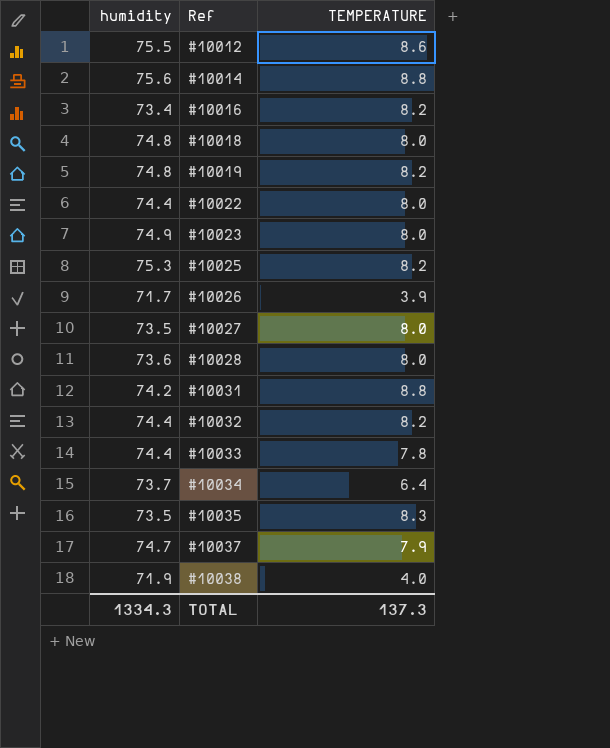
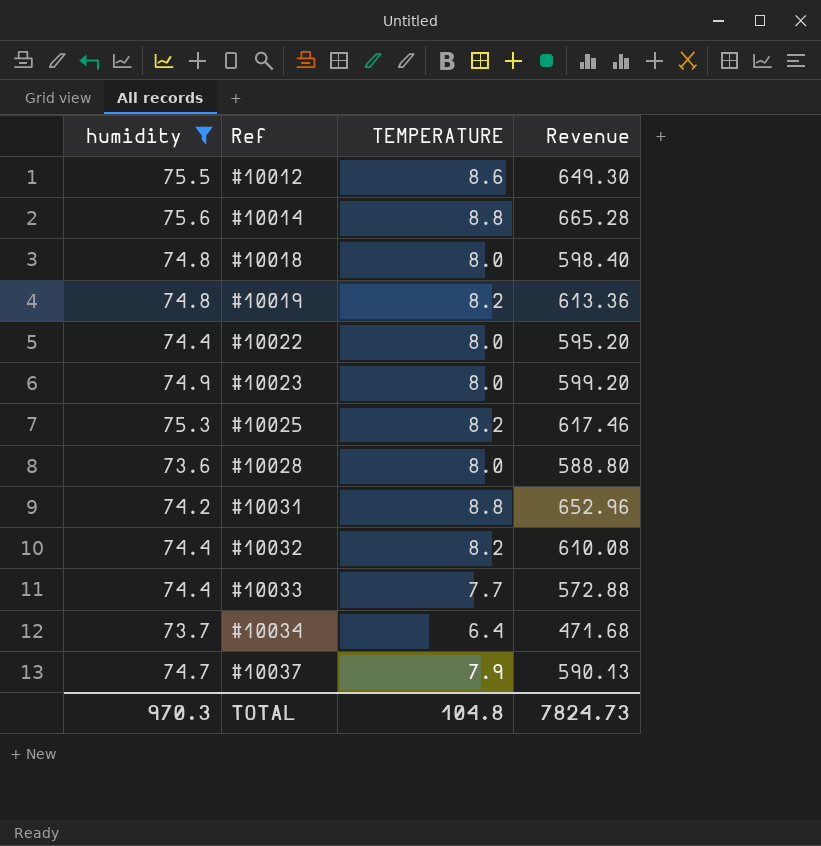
filter: none -> humidity >= 73.6
column Revenue | formula: none -> [humidity] * [TEMPERATURE]
#10033 | TEMPERATURE: 7.8 -> 7.7
TOTAL | humidity: 1334.3 -> 970.3
TOTAL | TEMPERATURE: 137.3 -> 104.8

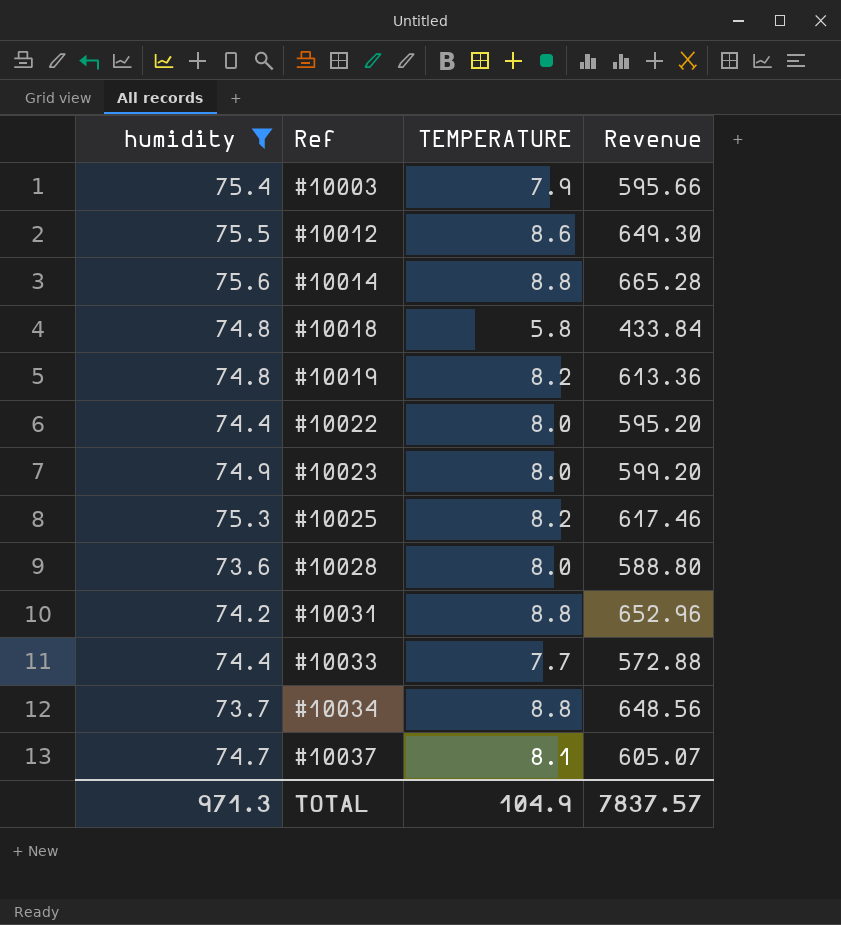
row #10032: 74.4 | 8.2 | 610.08 -> none
row #10003: none -> 75.4 | 7.9 | 595.66
#10018 | TEMPERATURE: 8.0 -> 5.8
#10018 | Revenue: 598.40 -> 433.84
#10034 | TEMPERATURE: 6.4 -> 8.8
#10034 | Revenue: 471.68 -> 648.56
#10037 | TEMPERATURE: 7.9 -> 8.1
#10037 | Revenue: 590.13 -> 605.07
TOTAL | humidity: 970.3 -> 971.3
TOTAL | TEMPERATURE: 104.8 -> 104.9
TOTAL | Revenue: 7824.73 -> 7837.57

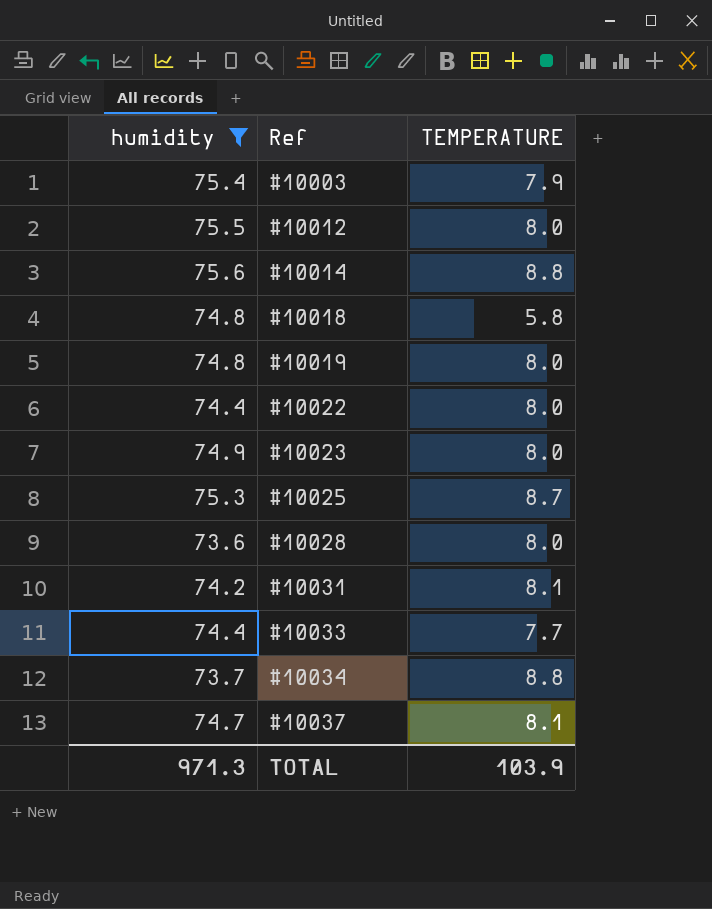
column Revenue | formula: [humidity] * [TEMPERATURE] -> none
#10012 | TEMPERATURE: 8.6 -> 8.0
#10019 | TEMPERATURE: 8.2 -> 8.0
#10025 | TEMPERATURE: 8.2 -> 8.7
#10031 | TEMPERATURE: 8.8 -> 8.1
TOTAL | TEMPERATURE: 104.9 -> 103.9

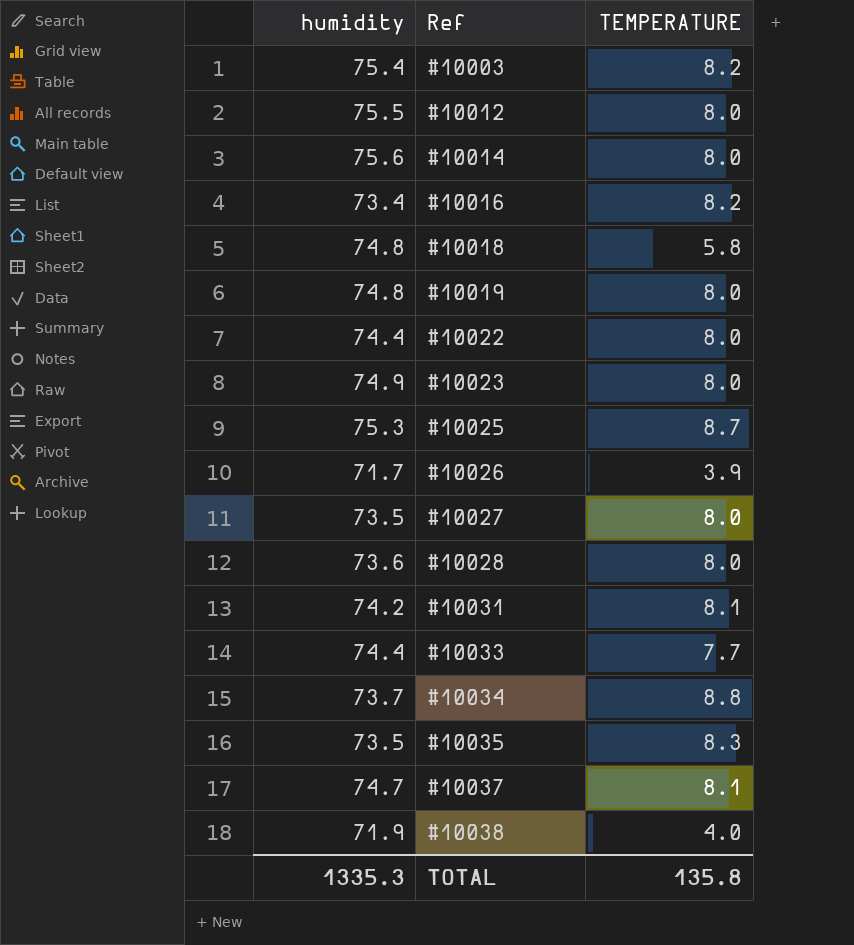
filter: humidity >= 73.6 -> none
#10003 | TEMPERATURE: 7.9 -> 8.2
#10014 | TEMPERATURE: 8.8 -> 8.0
TOTAL | humidity: 971.3 -> 1335.3
TOTAL | TEMPERATURE: 103.9 -> 135.8

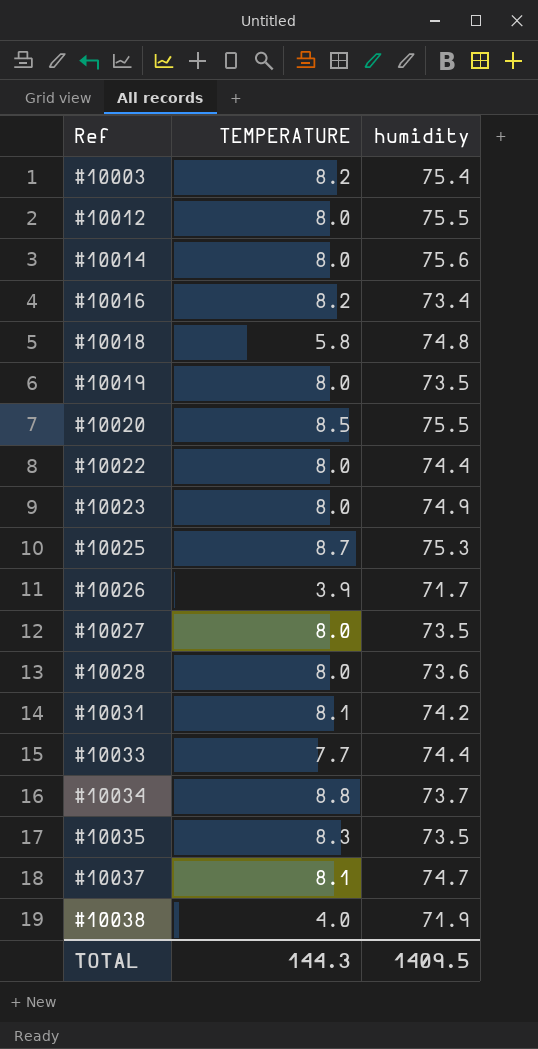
column humidity | position: 1 -> 3
#10019 | humidity: 74.8 -> 73.5
row #10020: none -> 8.5 | 75.5
TOTAL | TEMPERATURE: 135.8 -> 144.3
TOTAL | humidity: 1335.3 -> 1409.5

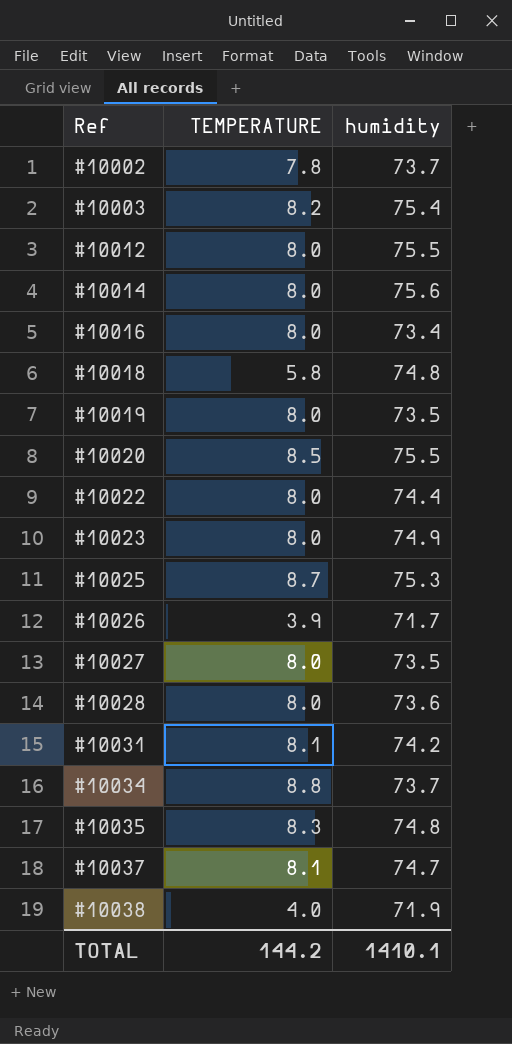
row #10033: 7.7 | 74.4 -> none
row #10002: none -> 7.8 | 73.7
#10016 | TEMPERATURE: 8.2 -> 8.0
#10035 | humidity: 73.5 -> 74.8
TOTAL | TEMPERATURE: 144.3 -> 144.2
TOTAL | humidity: 1409.5 -> 1410.1

